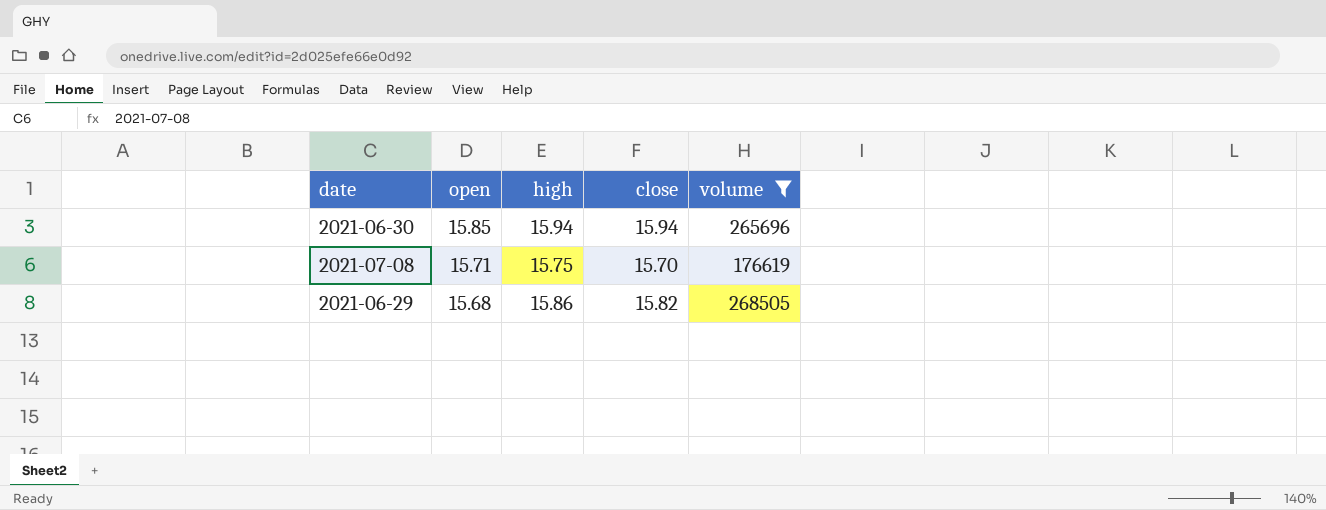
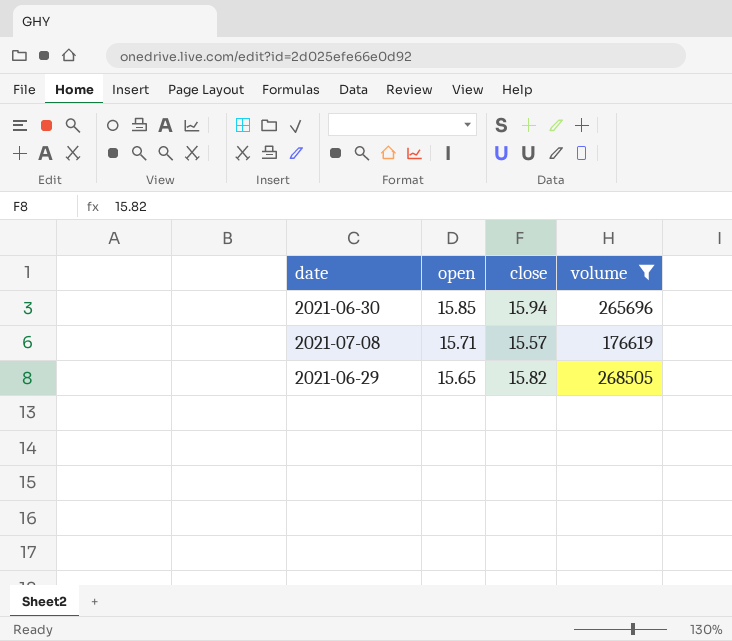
column high | position: 3 -> none
2021-07-08 | close: 15.70 -> 15.57
2021-06-29 | open: 15.68 -> 15.65

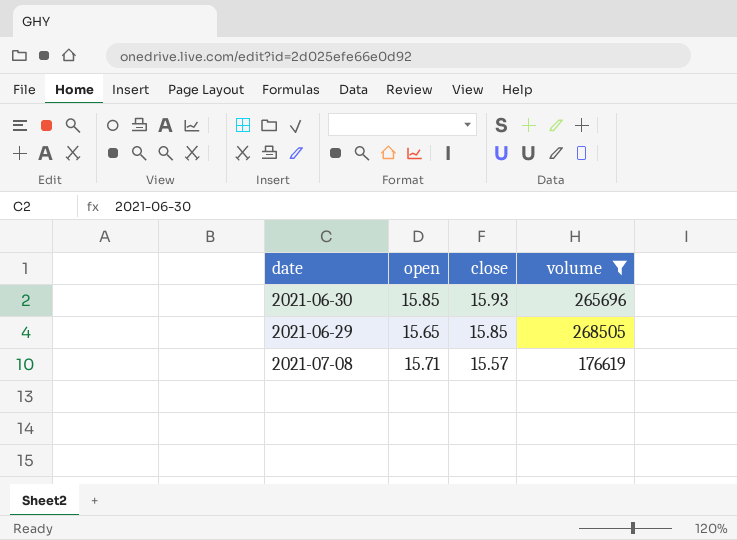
row order: open descending -> close descending
2021-06-30 | close: 15.94 -> 15.93
2021-06-29 | close: 15.82 -> 15.85

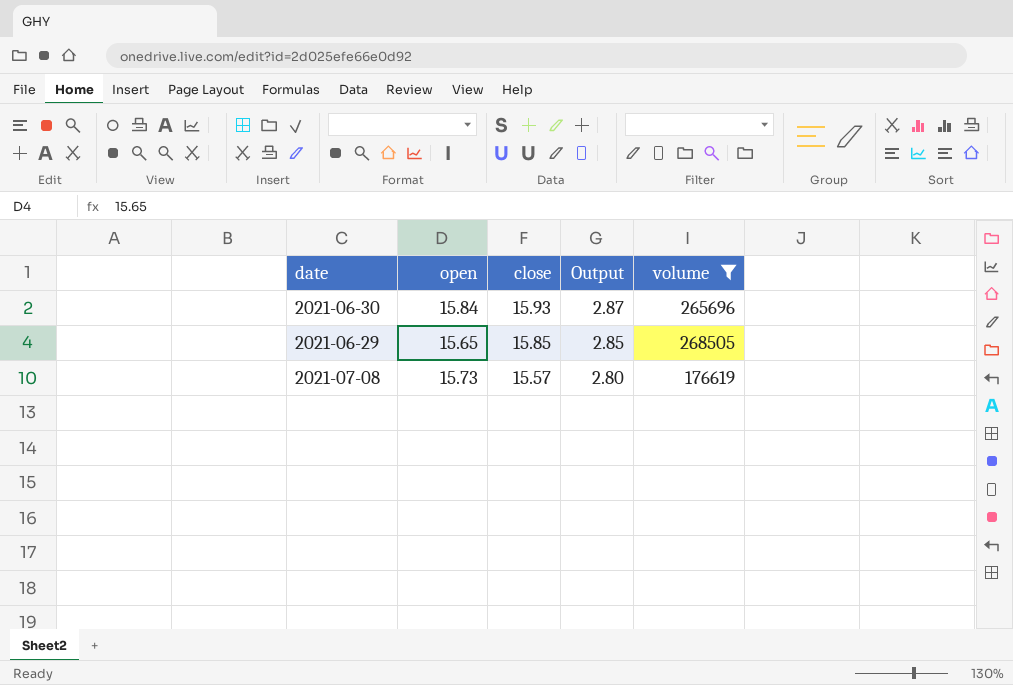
column Output | formula: none -> [close] * 0.18
2021-06-30 | open: 15.85 -> 15.84
2021-07-08 | open: 15.71 -> 15.73

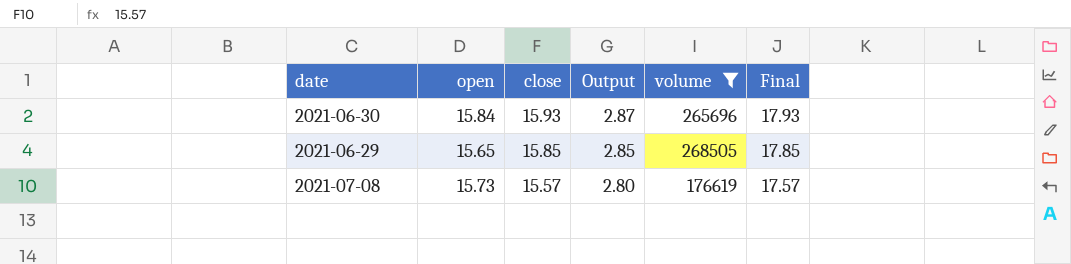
column Final | formula: none -> [close] + 2

